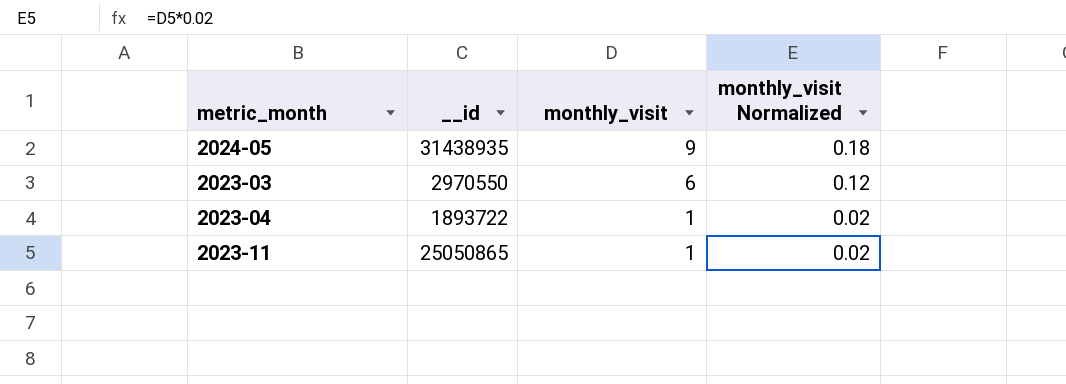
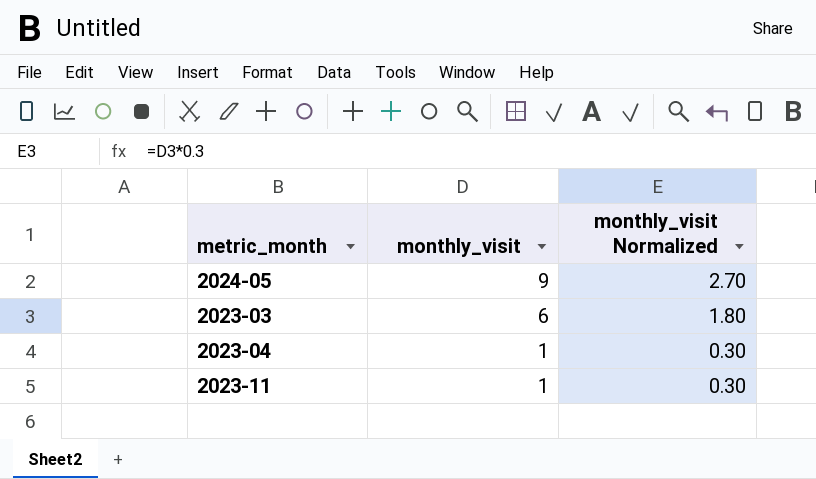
column __id | position: 2 -> none
column monthly_visit Normalized | formula: [monthly_visit] * 0.02 -> [monthly_visit] * 0.3

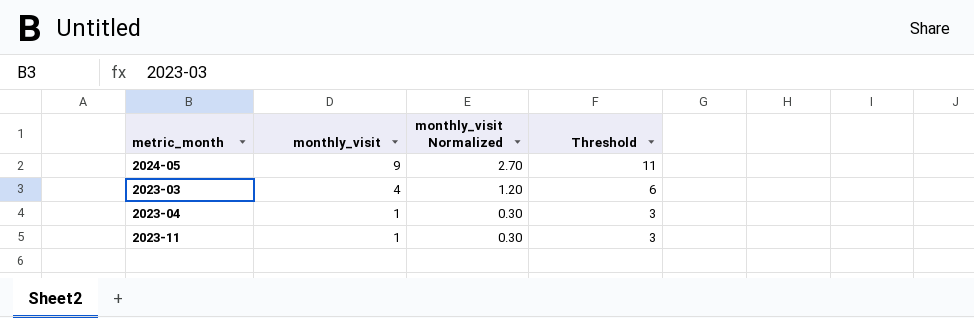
column Threshold | formula: none -> [monthly_visit] + 2
2023-03 | monthly_visit: 6 -> 4
2023-03 | monthly_visit Normalized: 1.80 -> 1.20

